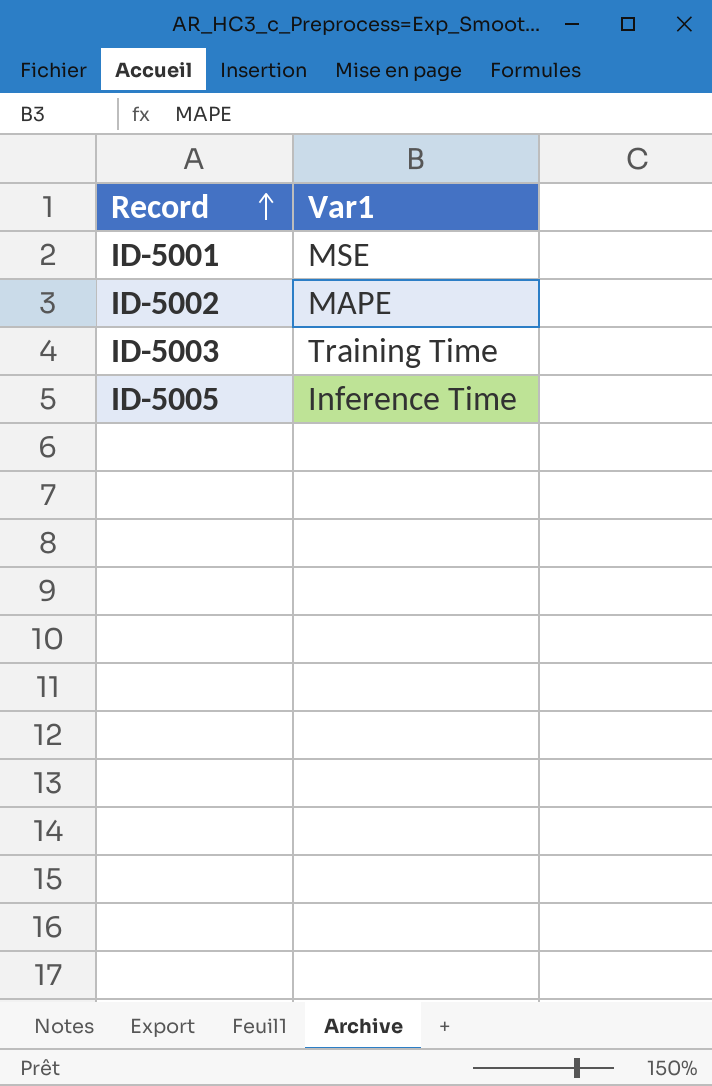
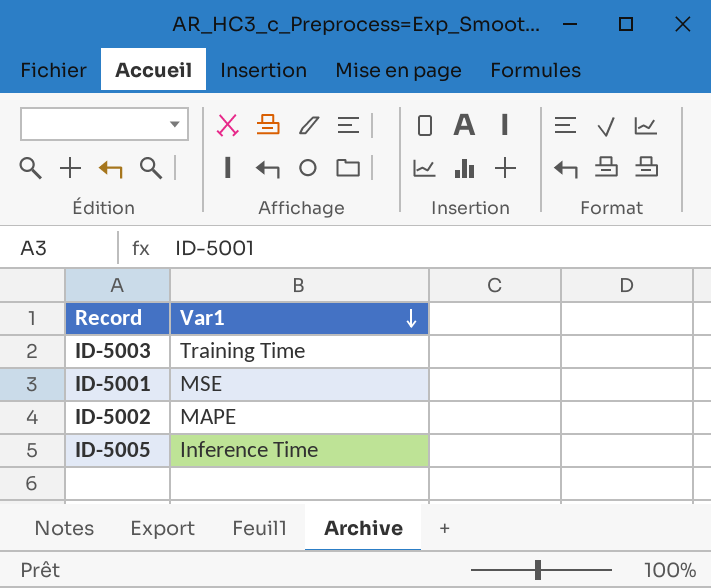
row order: Record ascending -> Var1 descending

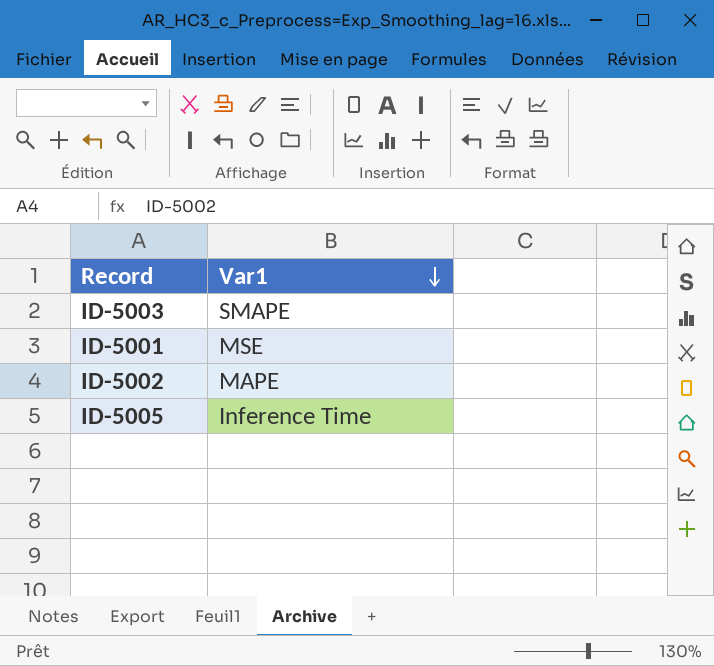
ID-5003 | Var1: Training Time -> SMAPE

